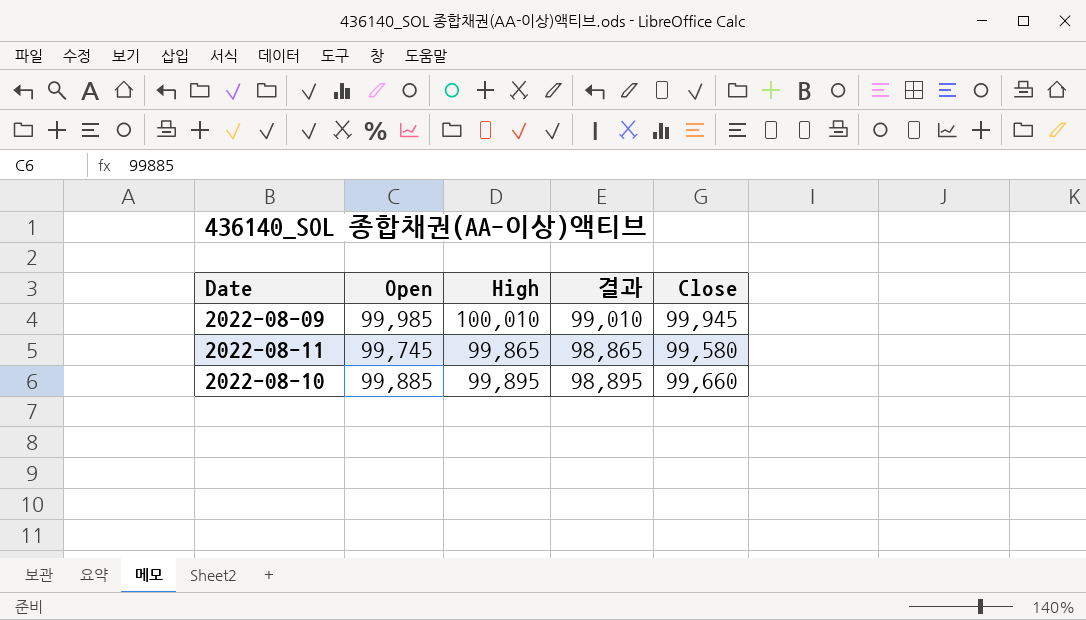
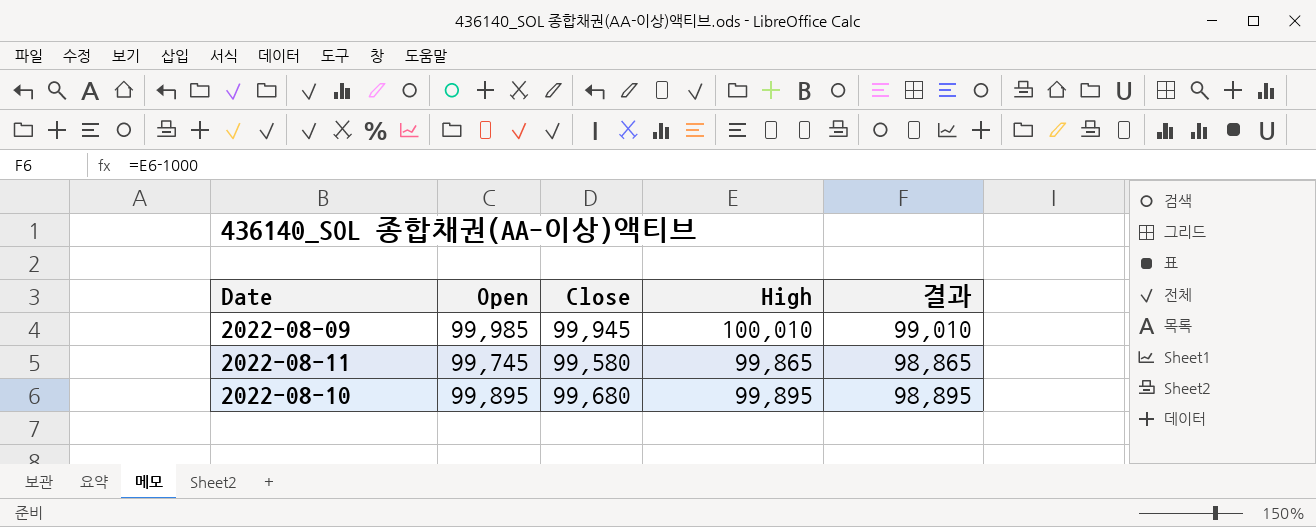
column Close | position: 5 -> 3
2022-08-10 | Open: 99,885 -> 99,895
2022-08-10 | Close: 99,660 -> 99,680

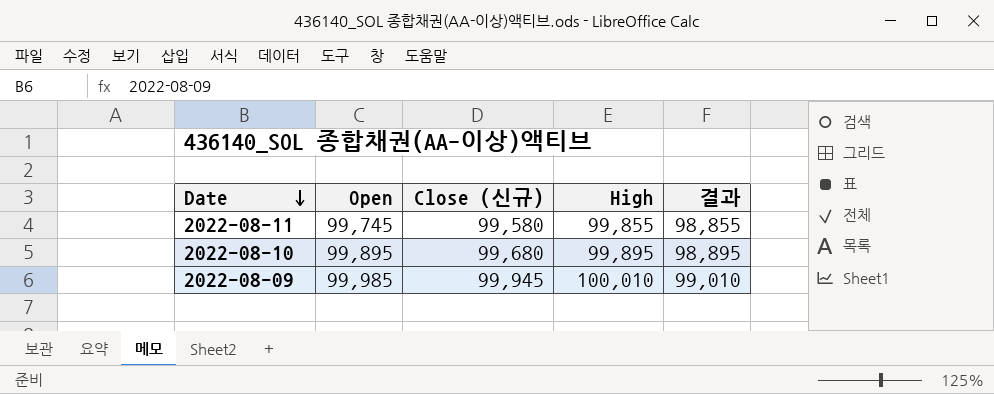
row order: none -> Date descending
column name: Close -> Close (신규)
2022-08-11 | High: 99,865 -> 99,855
2022-08-11 | 결과: 98,865 -> 98,855

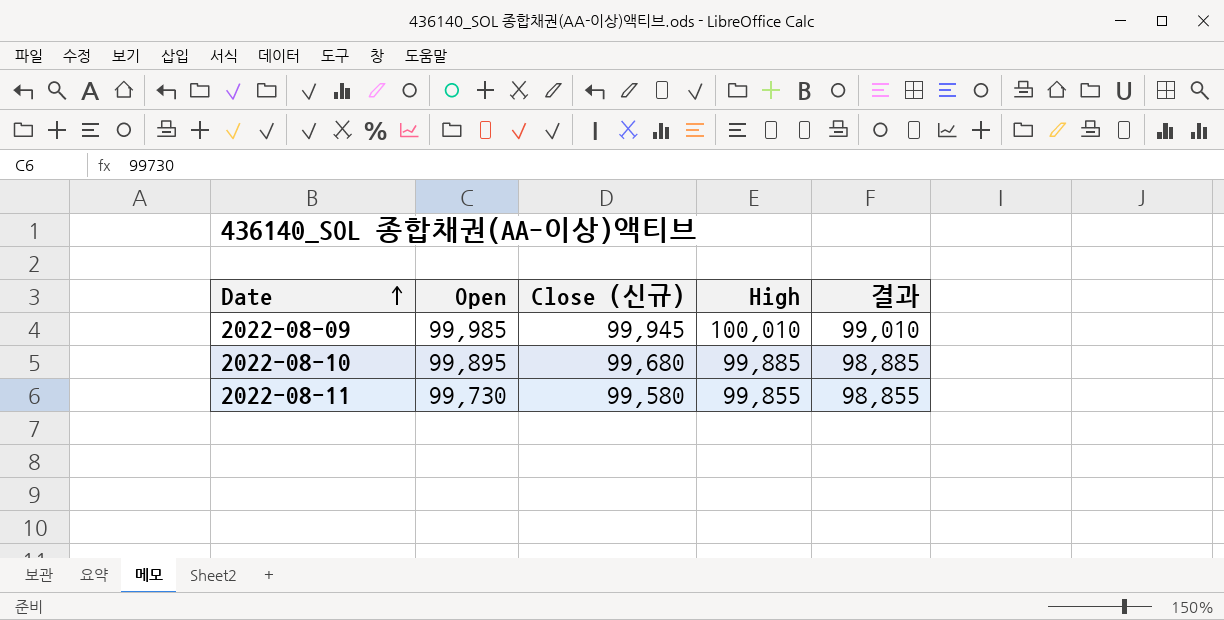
row order: Date descending -> Date ascending
2022-08-10 | High: 99,895 -> 99,885
2022-08-10 | 결과: 98,895 -> 98,885
2022-08-11 | Open: 99,745 -> 99,730

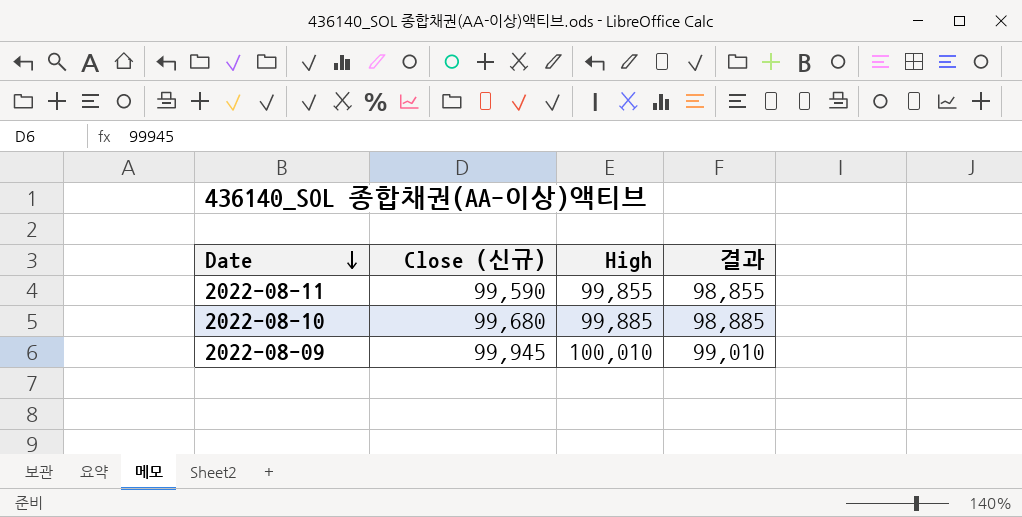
row order: Date ascending -> Date descending
column Open | position: 2 -> none
2022-08-11 | Close (신규): 99,580 -> 99,590

